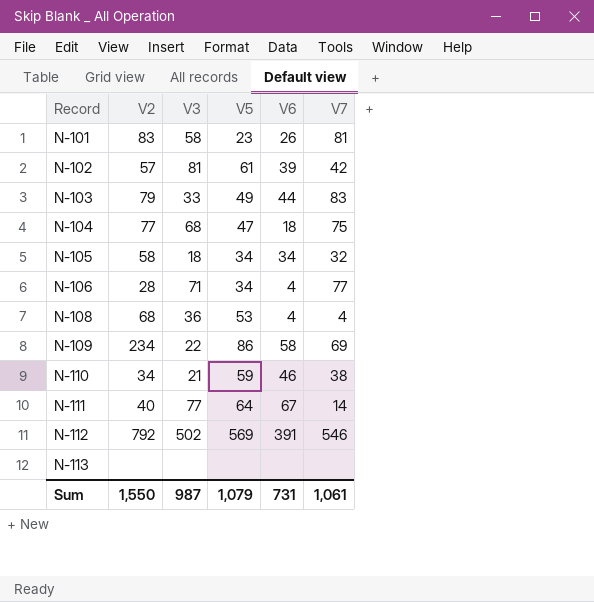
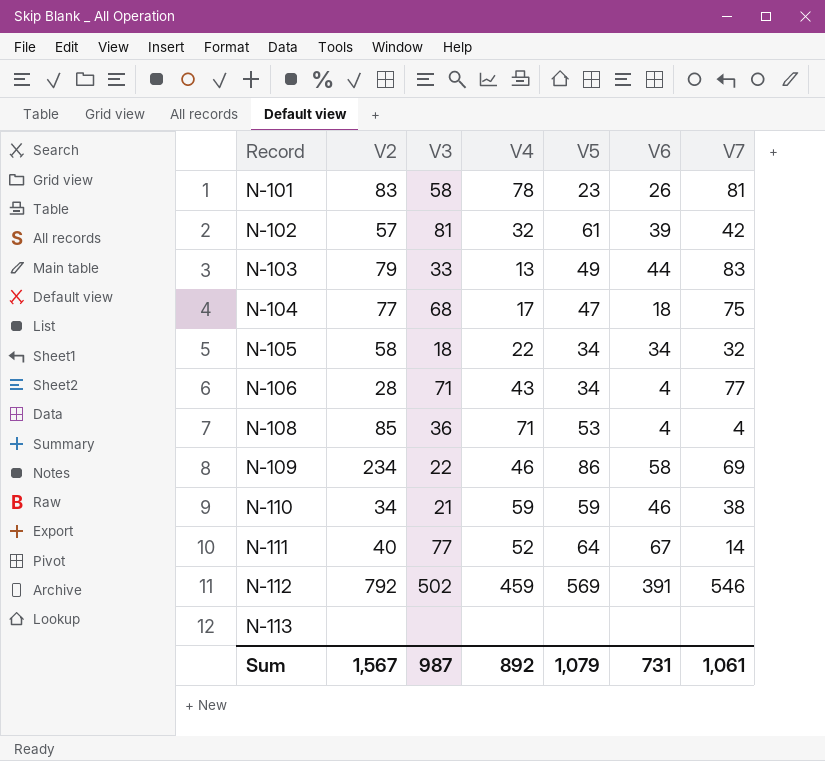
column V4 | position: none -> 4
N-108 | V2: 68 -> 85
Sum | V2: 1,550 -> 1,567

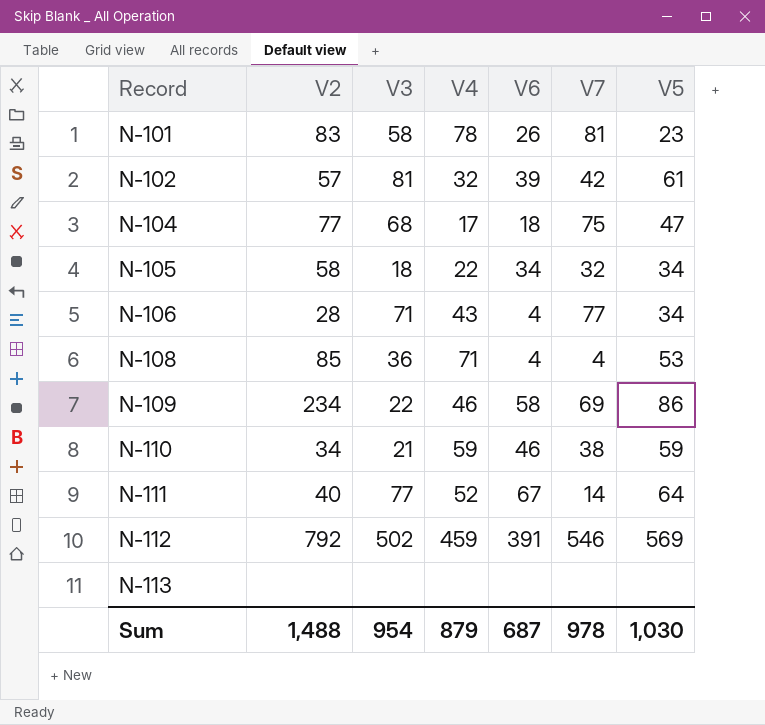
column V5 | position: 5 -> 7
row N-103: 79 | 33 | 13 | 49 | 44 | 83 -> none
Sum | V2: 1,567 -> 1,488
Sum | V3: 987 -> 954
Sum | V4: 892 -> 879
Sum | V6: 731 -> 687
Sum | V7: 1,061 -> 978
Sum | V5: 1,079 -> 1,030

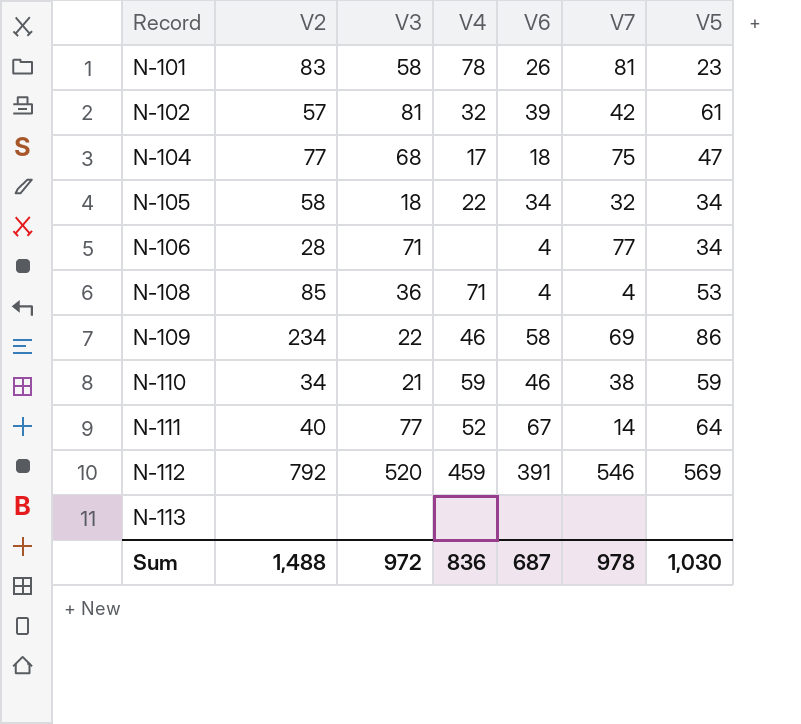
N-106 | V4: 43 -> none
N-112 | V3: 502 -> 520
Sum | V3: 954 -> 972
Sum | V4: 879 -> 836

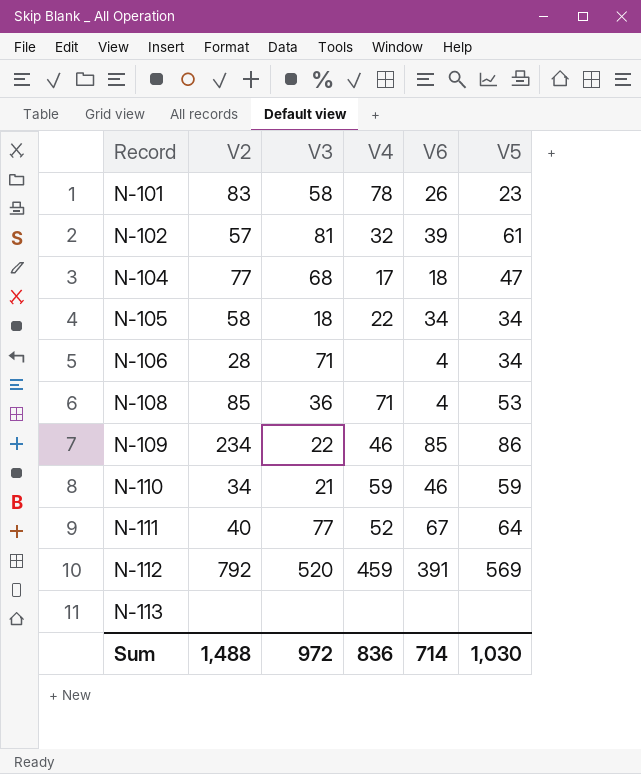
column V7 | position: 6 -> none
N-109 | V6: 58 -> 85
Sum | V6: 687 -> 714

